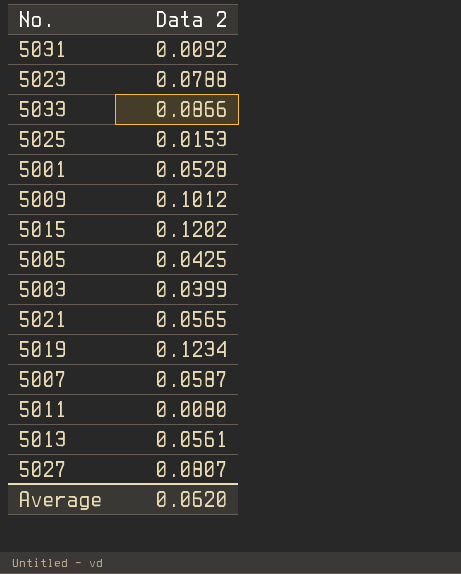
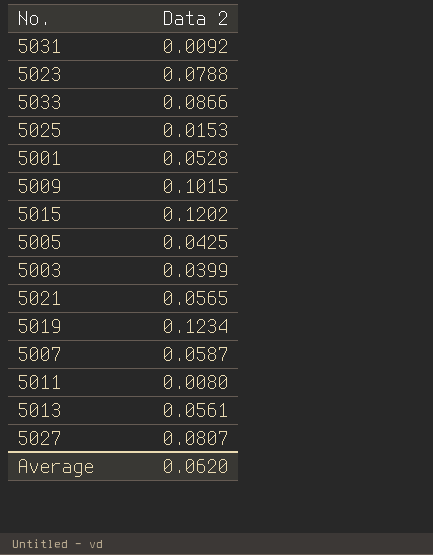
5009 | Data 2: 0.1012 -> 0.1015

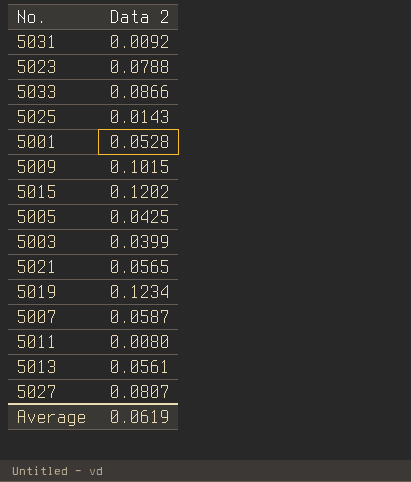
5025 | Data 2: 0.0153 -> 0.0143
Average | Data 2: 0.0620 -> 0.0619

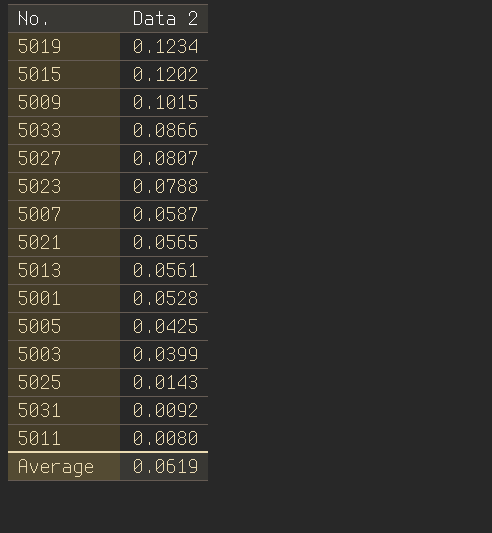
row order: none -> Data 2 descending

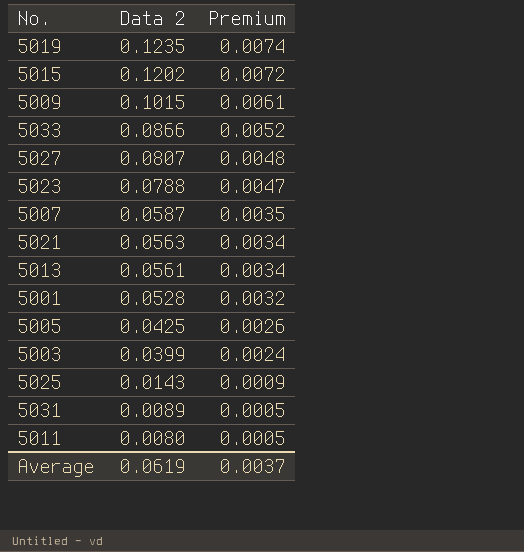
column Premium | formula: none -> [Data 2] * 0.06
5019 | Data 2: 0.1234 -> 0.1235
5021 | Data 2: 0.0565 -> 0.0563
5031 | Data 2: 0.0092 -> 0.0089

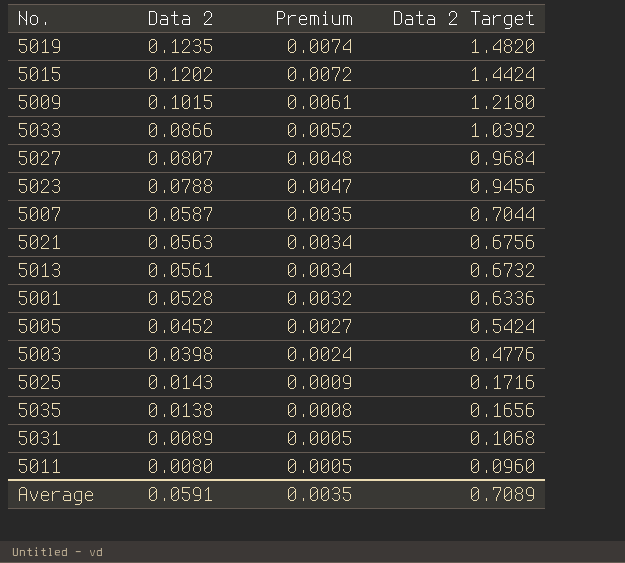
column Data 2 Target | formula: none -> [Data 2] * 12
5005 | Data 2: 0.0425 -> 0.0452
5005 | Premium: 0.0026 -> 0.0027
5003 | Data 2: 0.0399 -> 0.0398
row 5035: none -> 0.0138 | 0.0008 | 0.1656
Average | Data 2: 0.0619 -> 0.0591
Average | Premium: 0.0037 -> 0.0035

